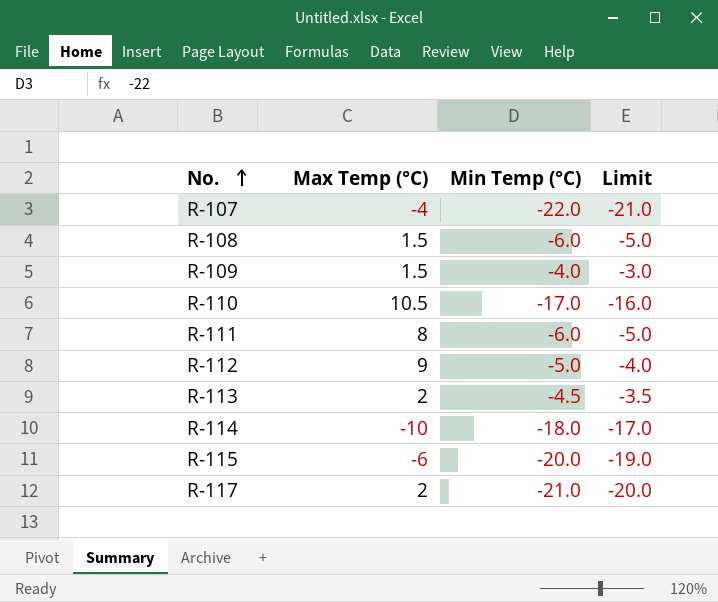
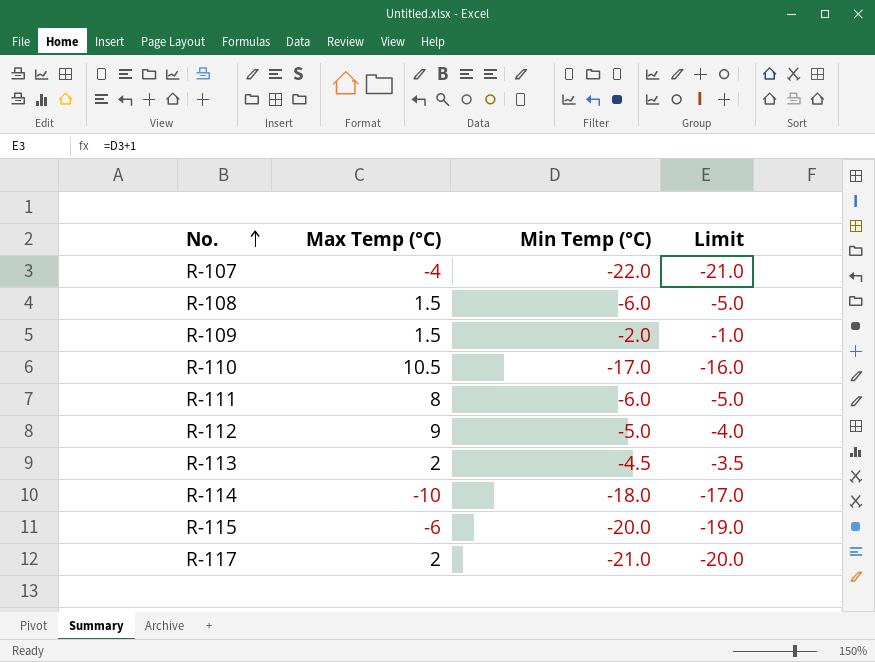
R-109 | Min Temp (°C): -4.0 -> -2.0
R-109 | Limit: -3.0 -> -1.0

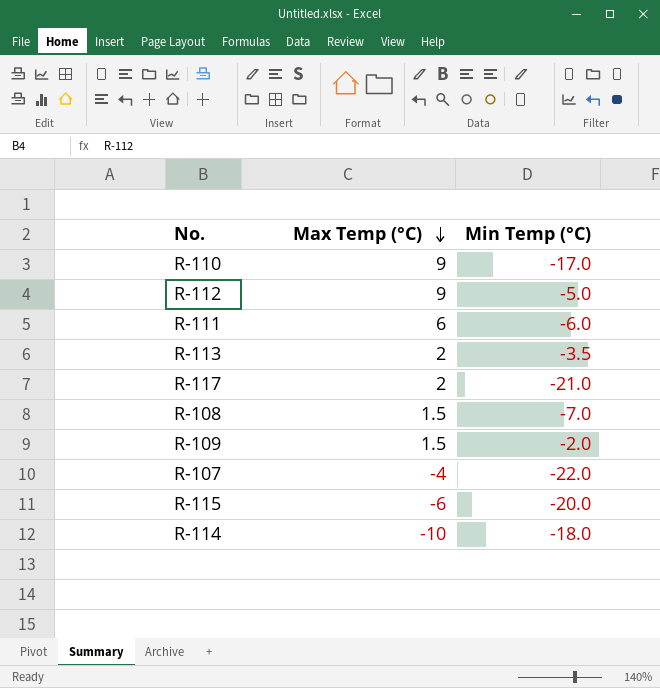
row order: No. ascending -> Max Temp (°C) descending
column Limit | formula: [Min Temp (°C)] + 1 -> none
R-110 | Max Temp (°C): 10.5 -> 9
R-111 | Max Temp (°C): 8 -> 6
R-113 | Min Temp (°C): -4.5 -> -3.5
R-108 | Min Temp (°C): -6.0 -> -7.0

